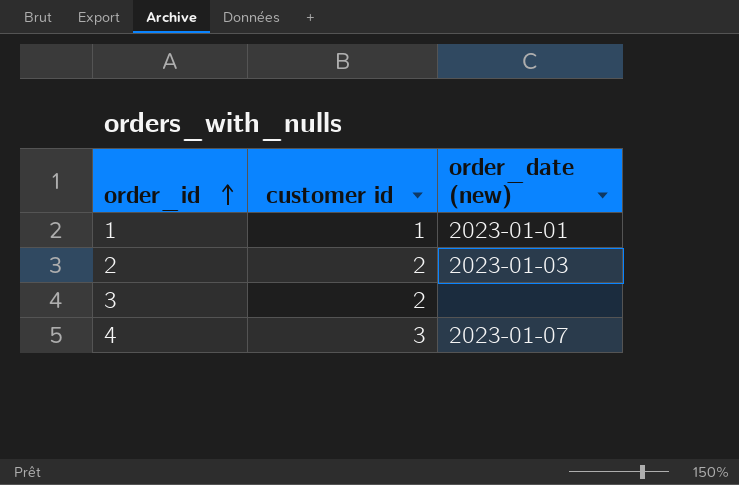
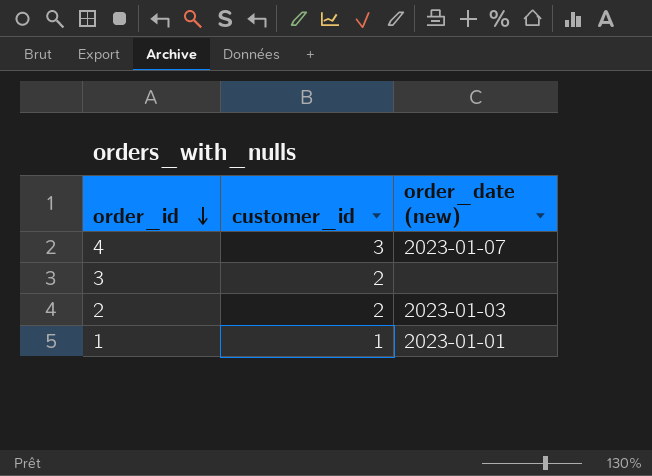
row order: order_id ascending -> order_id descending
column name: customer id -> customer_id

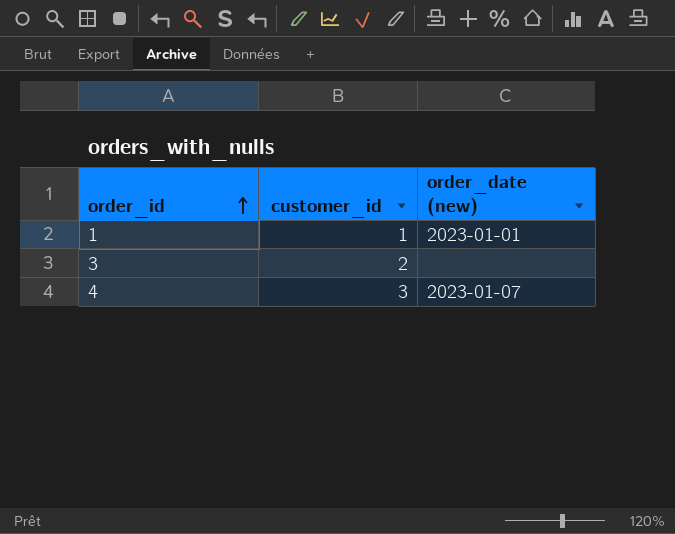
row order: order_id descending -> order_id ascending
row 2: 2 | 2023-01-03 -> none

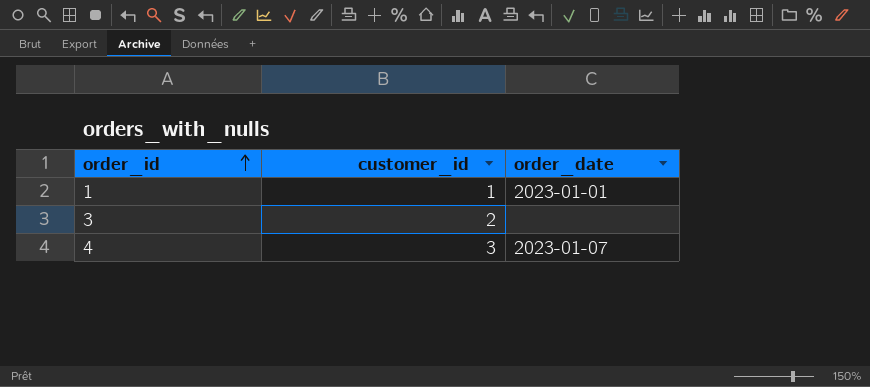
column name: order_date (new) -> order_date

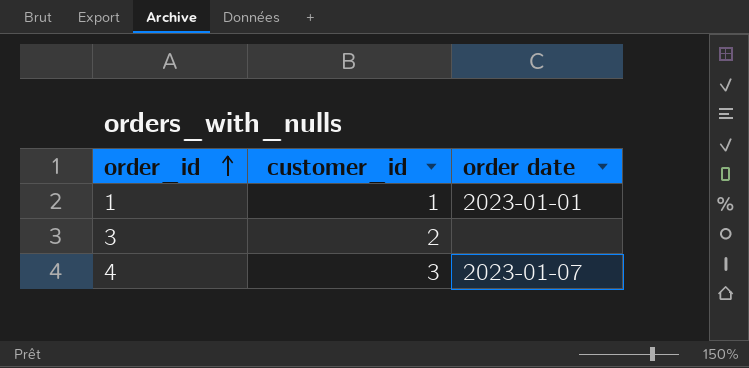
column name: order_date -> order date

